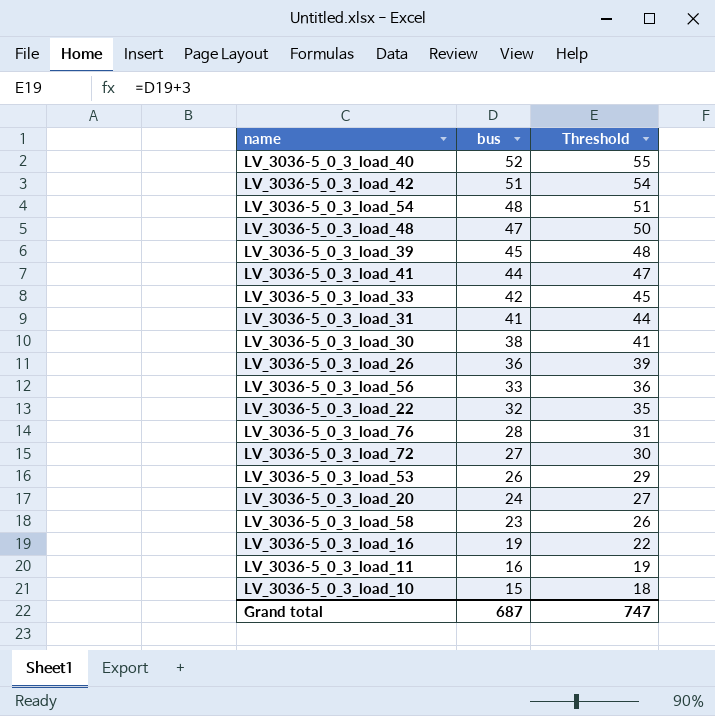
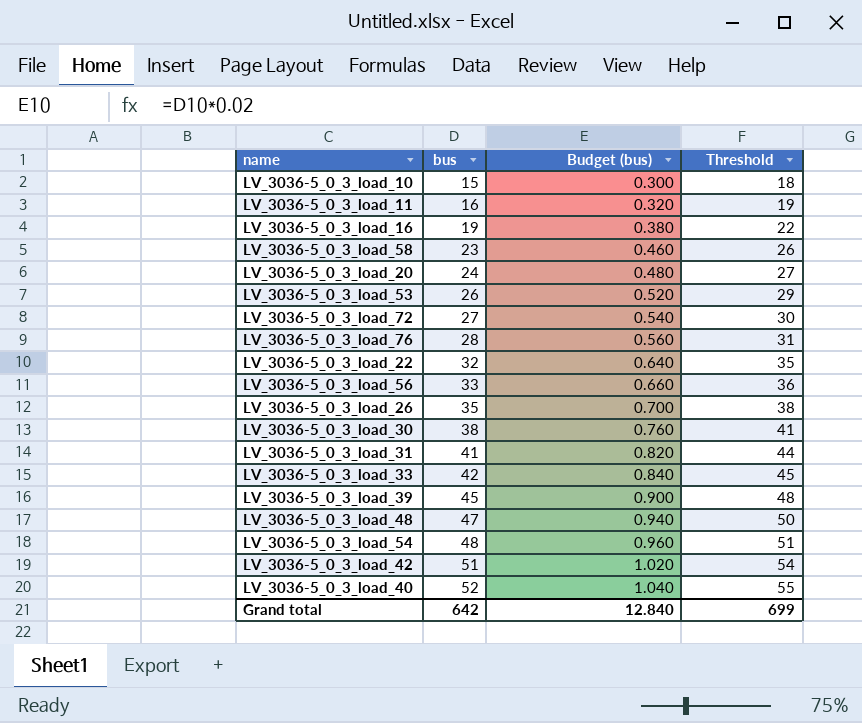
row order: bus descending -> bus ascending
column Budget (bus) | formula: none -> [bus] * 0.02
row LV_3036-5_0_3_load_41: 44 | 47 -> none
LV_3036-5_0_3_load_26 | bus: 36 -> 35
LV_3036-5_0_3_load_26 | Threshold: 39 -> 38
Grand total | bus: 687 -> 642
Grand total | Threshold: 747 -> 699

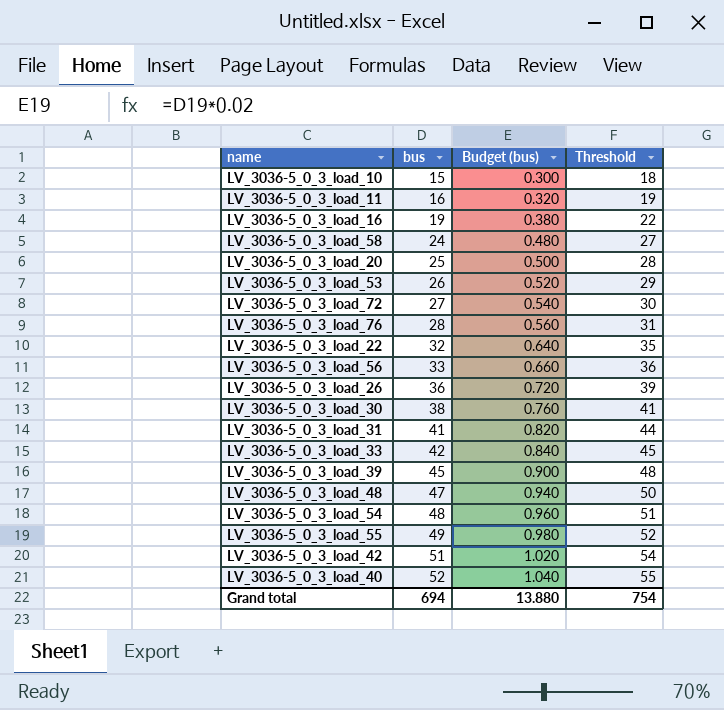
LV_3036-5_0_3_load_58 | bus: 23 -> 24
LV_3036-5_0_3_load_58 | Budget (bus): 0.460 -> 0.480
LV_3036-5_0_3_load_58 | Threshold: 26 -> 27
LV_3036-5_0_3_load_20 | bus: 24 -> 25
LV_3036-5_0_3_load_20 | Budget (bus): 0.480 -> 0.500
LV_3036-5_0_3_load_20 | Threshold: 27 -> 28
LV_3036-5_0_3_load_26 | bus: 35 -> 36
LV_3036-5_0_3_load_26 | Budget (bus): 0.700 -> 0.720
LV_3036-5_0_3_load_26 | Threshold: 38 -> 39
row LV_3036-5_0_3_load_55: none -> 49 | 0.980 | 52
Grand total | bus: 642 -> 694
Grand total | Budget (bus): 12.840 -> 13.880
Grand total | Threshold: 699 -> 754

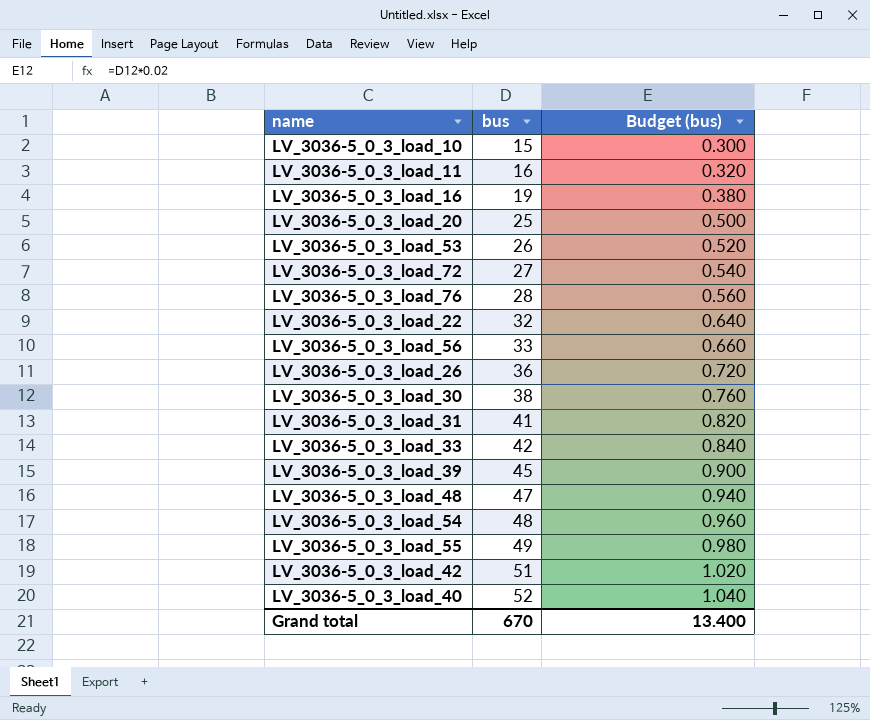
column Threshold | formula: [bus] + 3 -> none
row LV_3036-5_0_3_load_58: 24 | 0.480 | 27 -> none
Grand total | bus: 694 -> 670
Grand total | Budget (bus): 13.880 -> 13.400

